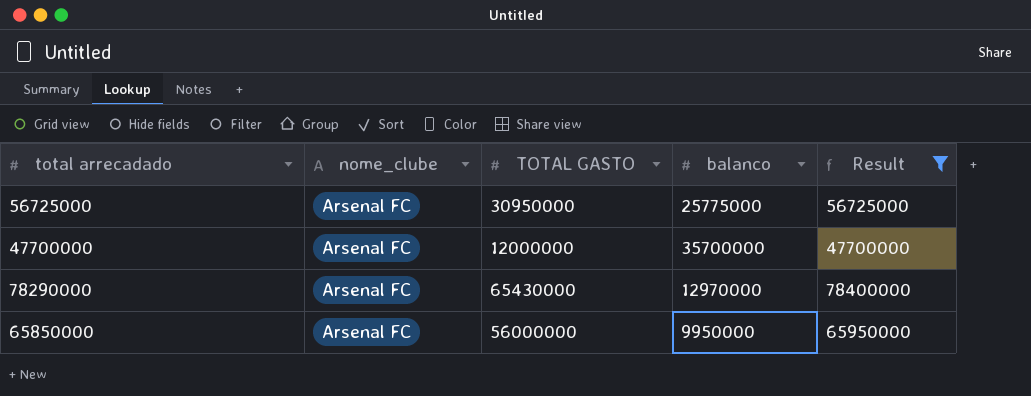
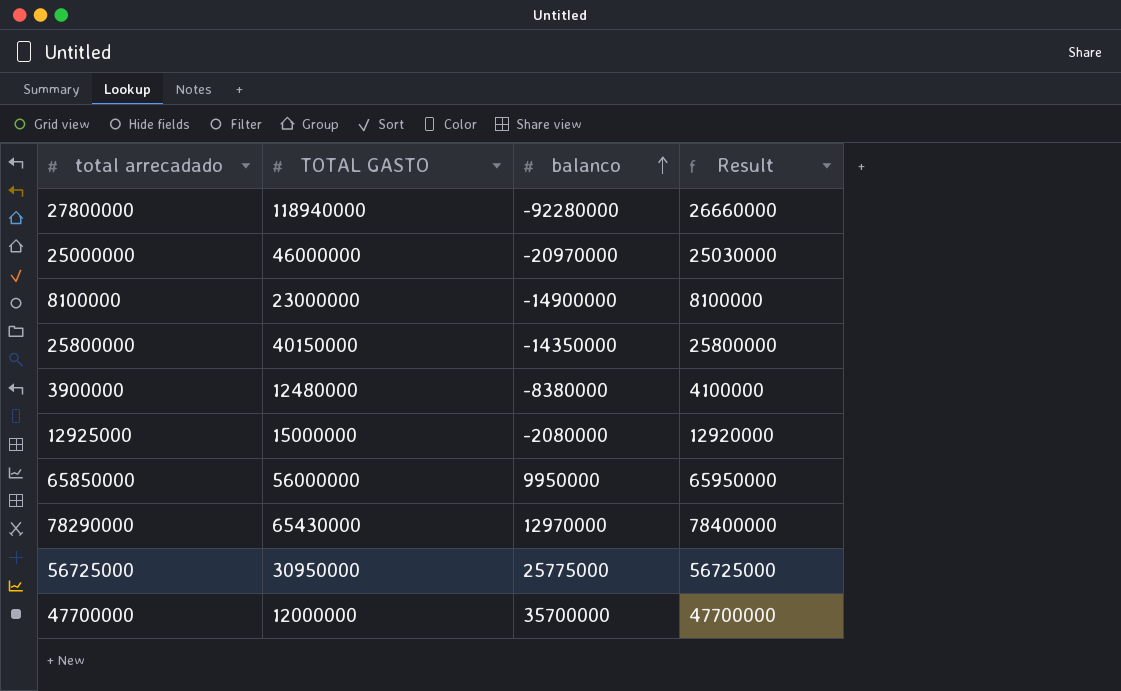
filter: Result >= 47700000 -> none
row order: none -> balanco ascending
column nome_clube | position: 2 -> none

